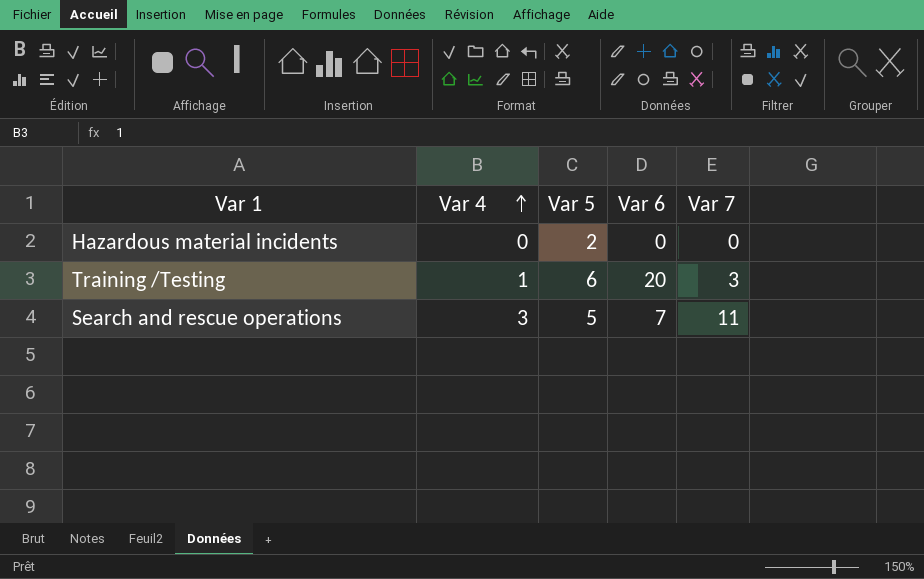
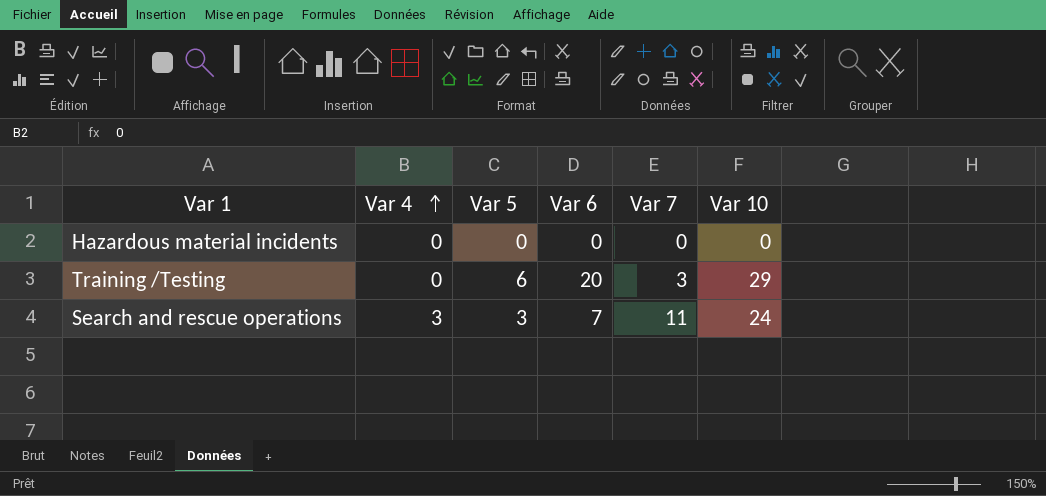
column Var 10 | formula: none -> [Var 4] + [Var 5] + [Var 6] + [Var 7]
Hazardous material incidents | Var 5: 2 -> 0
Training /Testing | Var 4: 1 -> 0
Search and rescue operations | Var 5: 5 -> 3

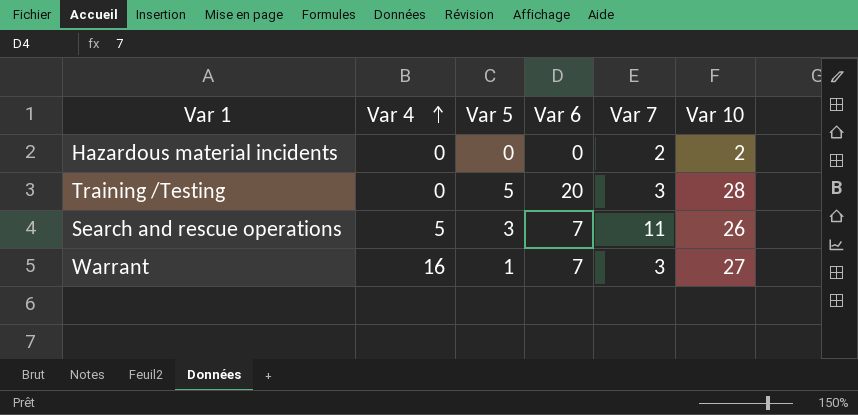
Hazardous material incidents | Var 7: 0 -> 2
Hazardous material incidents | Var 10: 0 -> 2
Training /Testing | Var 5: 6 -> 5
Training /Testing | Var 10: 29 -> 28
Search and rescue operations | Var 4: 3 -> 5
Search and rescue operations | Var 10: 24 -> 26
row Warrant: none -> 16 | 1 | 7 | 3 | 27

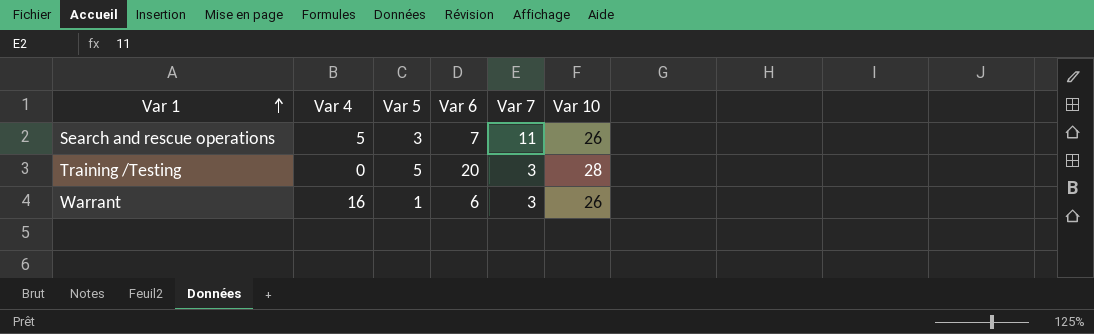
row order: Var 4 ascending -> Var 1 ascending
row Hazardous material incidents: 0 | 0 | 0 | 2 | 2 -> none
Warrant | Var 6: 7 -> 6
Warrant | Var 10: 27 -> 26

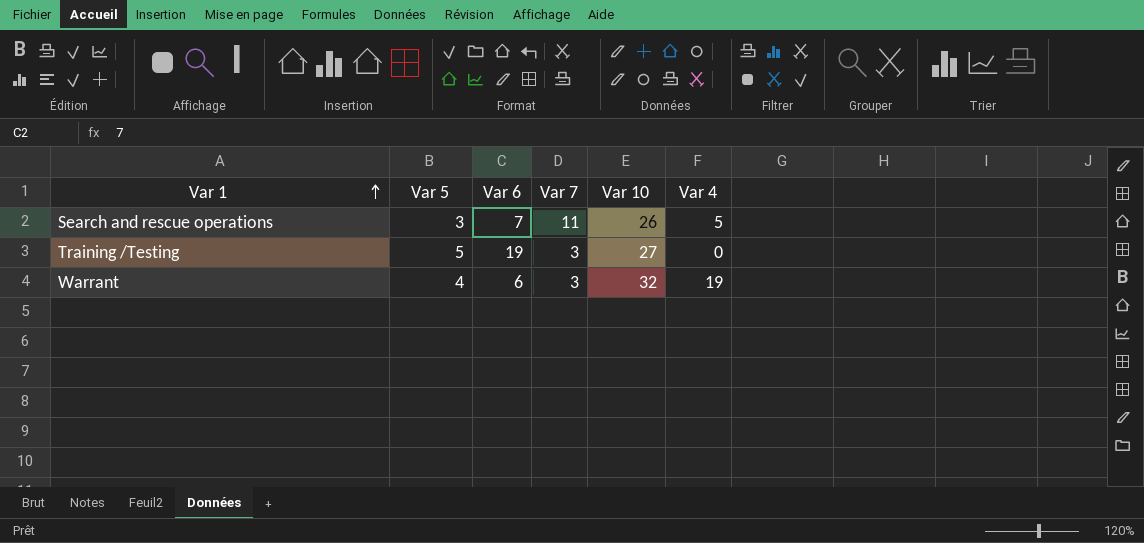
column Var 4 | position: 2 -> 6
Training /Testing | Var 6: 20 -> 19
Training /Testing | Var 10: 28 -> 27
Warrant | Var 5: 1 -> 4
Warrant | Var 10: 26 -> 32
Warrant | Var 4: 16 -> 19

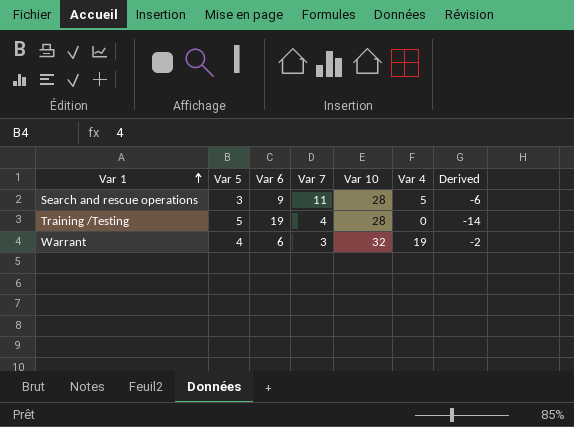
column Derived | formula: none -> [Var 5] - [Var 6]
Search and rescue operations | Var 6: 7 -> 9
Search and rescue operations | Var 10: 26 -> 28
Training /Testing | Var 7: 3 -> 4
Training /Testing | Var 10: 27 -> 28

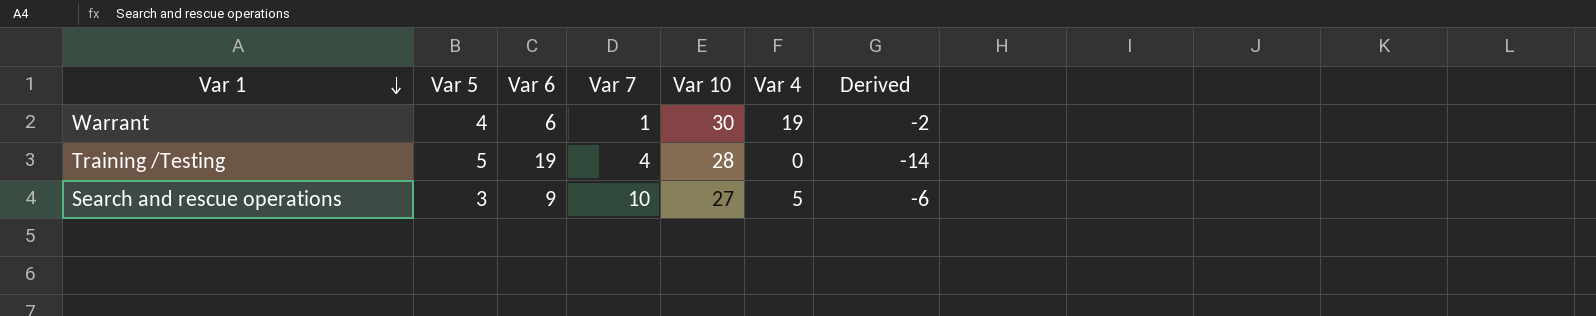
row order: Var 1 ascending -> Var 1 descending
Warrant | Var 7: 3 -> 1
Warrant | Var 10: 32 -> 30
Search and rescue operations | Var 7: 11 -> 10
Search and rescue operations | Var 10: 28 -> 27

